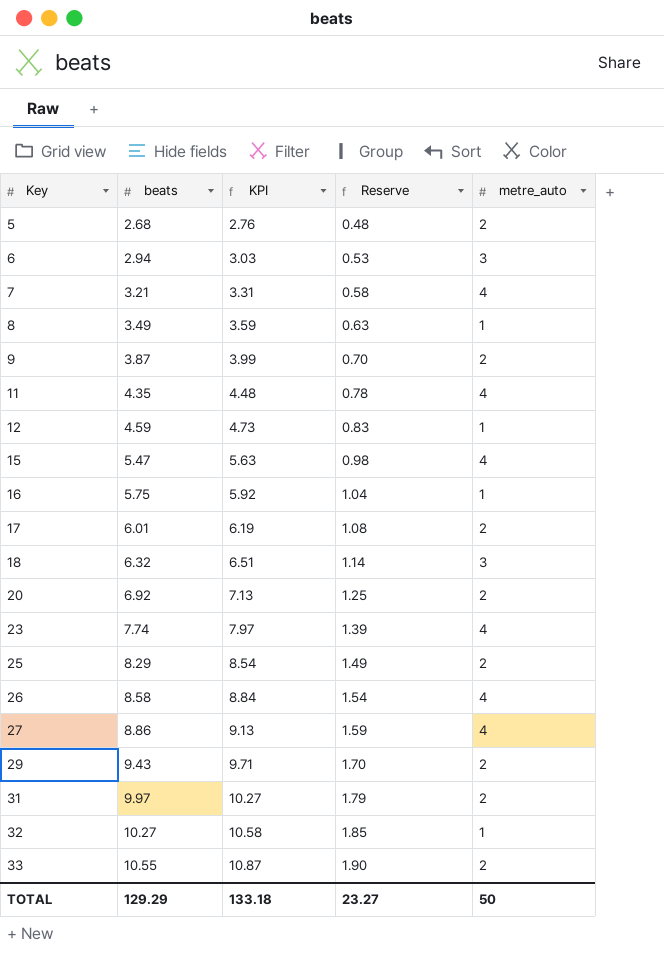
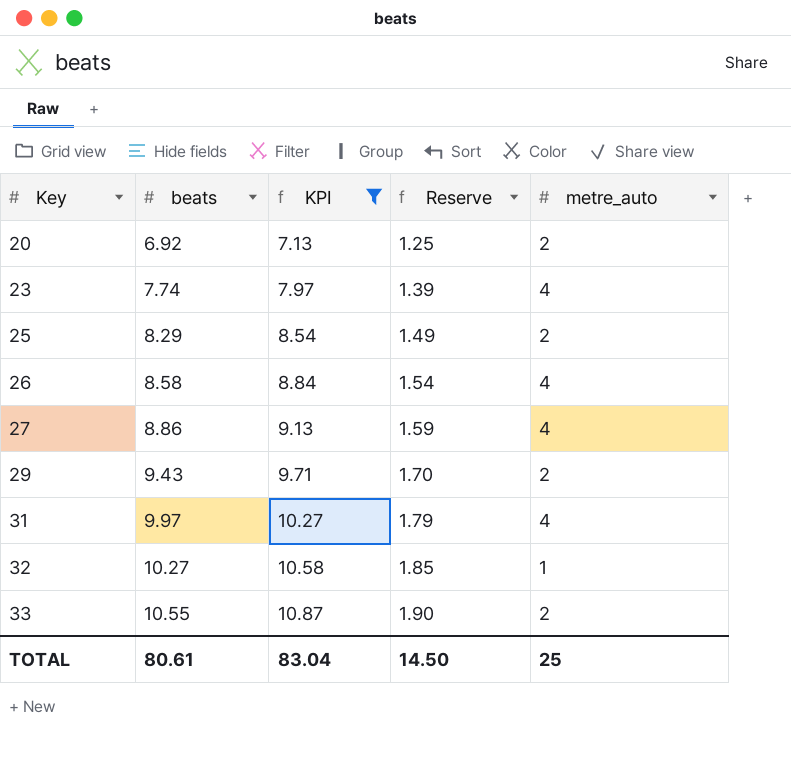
filter: none -> KPI >= 7.13
31 | metre_auto: 2 -> 4
TOTAL | beats: 129.29 -> 80.61
TOTAL | KPI: 133.18 -> 83.04
TOTAL | Reserve: 23.27 -> 14.50
TOTAL | metre_auto: 50 -> 25

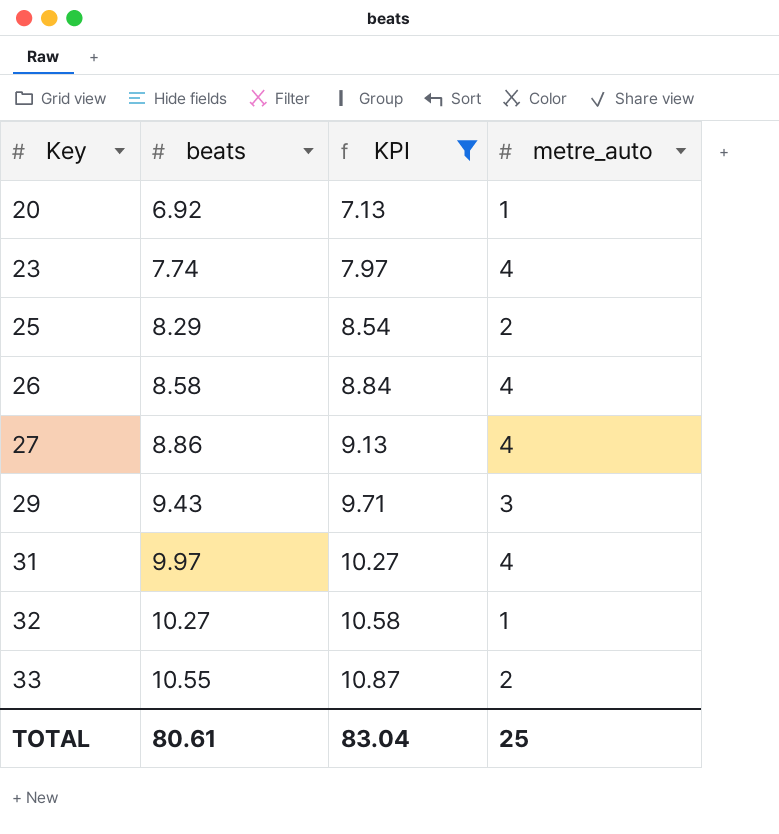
column Reserve | formula: [beats] * 0.18 -> none
20 | metre_auto: 2 -> 1
29 | metre_auto: 2 -> 3

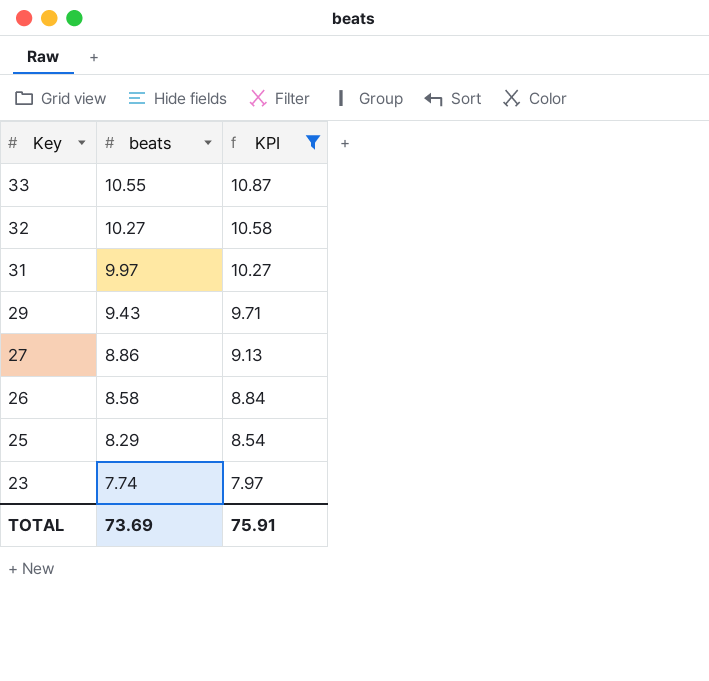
row order: Key ascending -> Key descending
column metre_auto | position: 4 -> none
row 20: 6.92 | 7.13 | 1 -> none
TOTAL | beats: 80.61 -> 73.69
TOTAL | KPI: 83.04 -> 75.91

